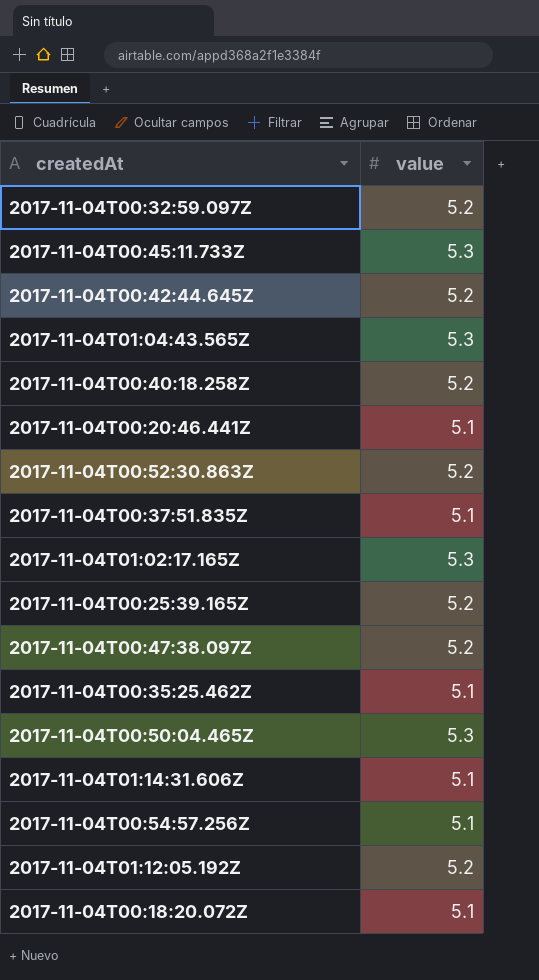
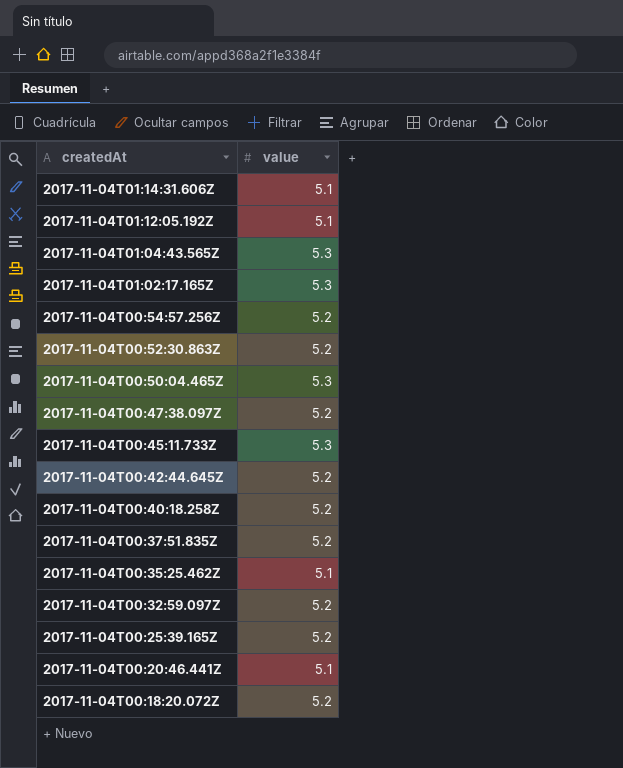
row order: none -> createdAt descending
2017-11-04T01:12:05.192Z | value: 5.2 -> 5.1
2017-11-04T00:54:57.256Z | value: 5.1 -> 5.2
2017-11-04T00:37:51.835Z | value: 5.1 -> 5.2
2017-11-04T00:18:20.072Z | value: 5.1 -> 5.2

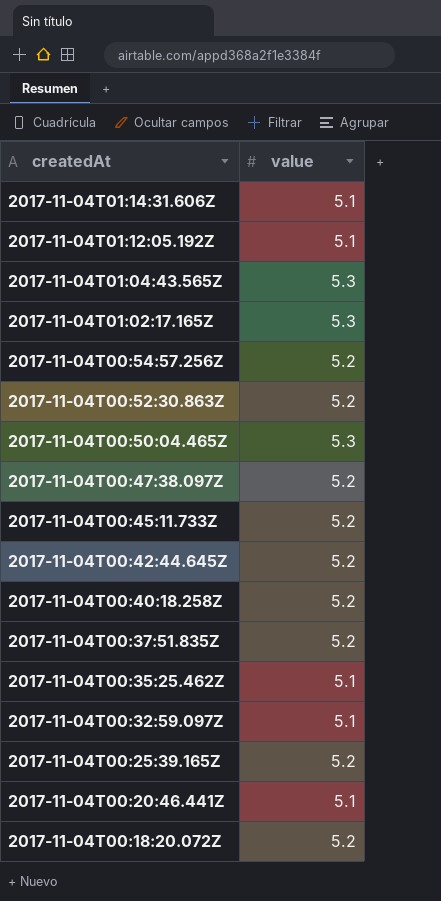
2017-11-04T00:45:11.733Z | value: 5.3 -> 5.2
2017-11-04T00:32:59.097Z | value: 5.2 -> 5.1

